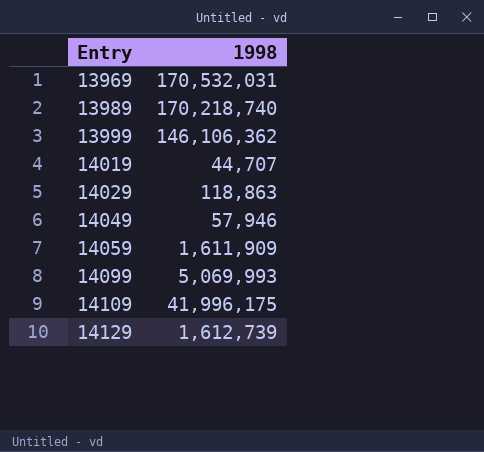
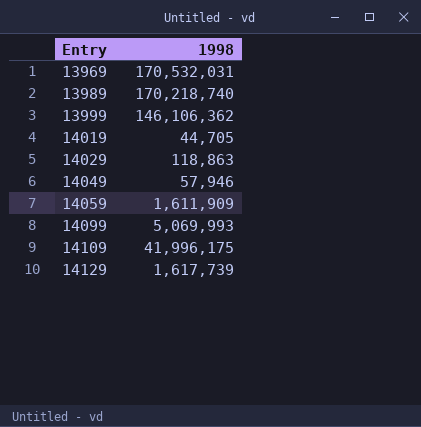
14019 | 1998: 44,707 -> 44,705
14129 | 1998: 1,612,739 -> 1,617,739

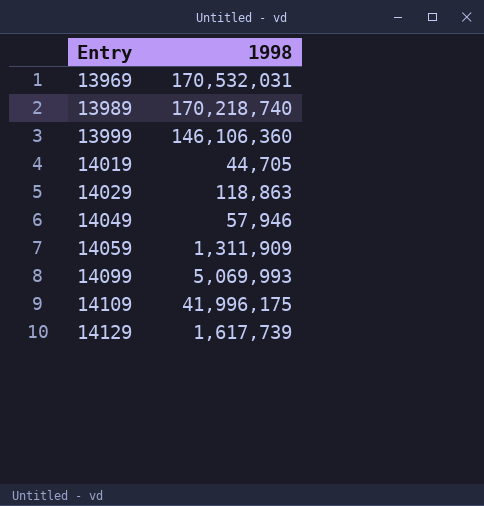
13999 | 1998: 146,106,362 -> 146,106,360
14059 | 1998: 1,611,909 -> 1,311,909

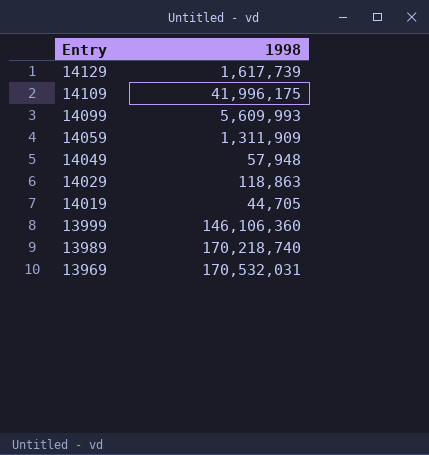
row order: Entry ascending -> Entry descending
14099 | 1998: 5,069,993 -> 5,609,993
14049 | 1998: 57,946 -> 57,948

